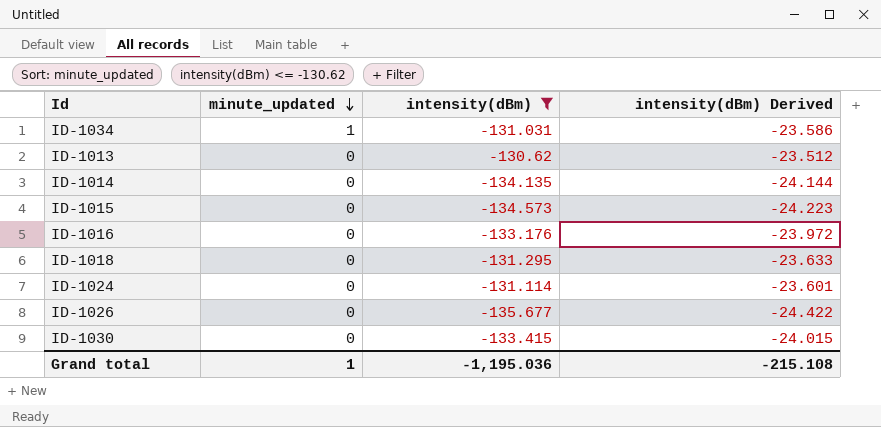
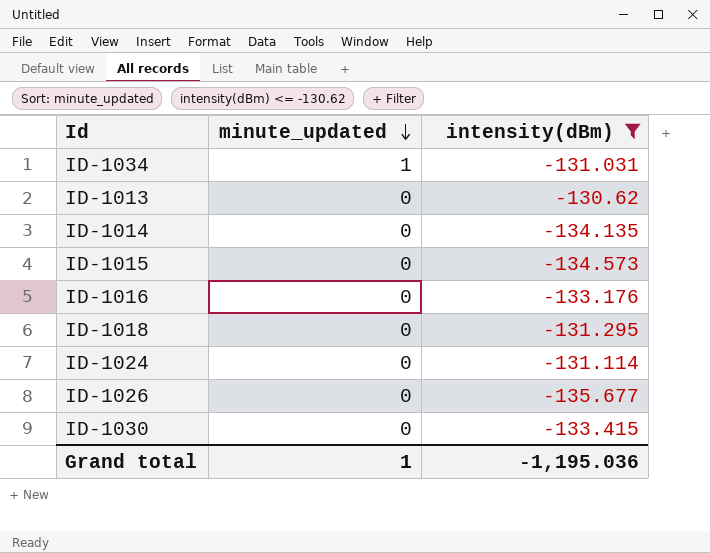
column intensity(dBm) Derived | formula: [intensity(dBm)] * 0.18 -> none

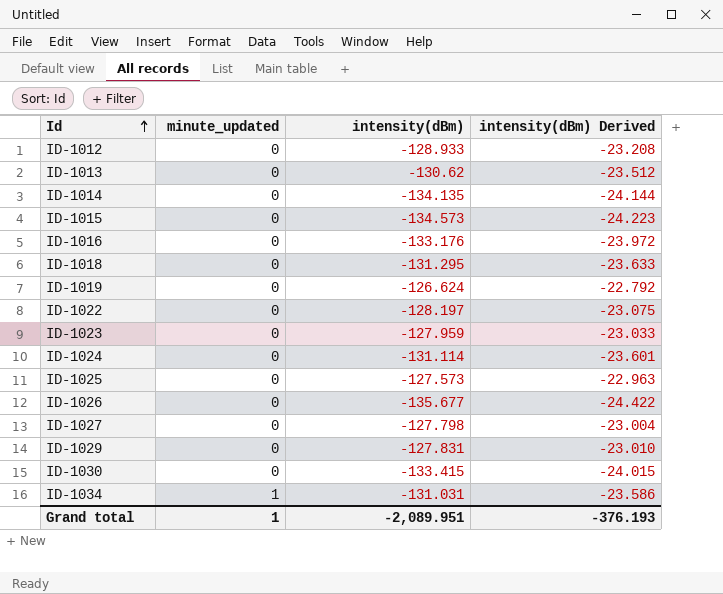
filter: intensity(dBm) <= -130.62 -> none
row order: minute_updated descending -> Id ascending
column intensity(dBm) Derived | formula: none -> [intensity(dBm)] * 0.18
Grand total | intensity(dBm): -1,195.036 -> -2,089.951

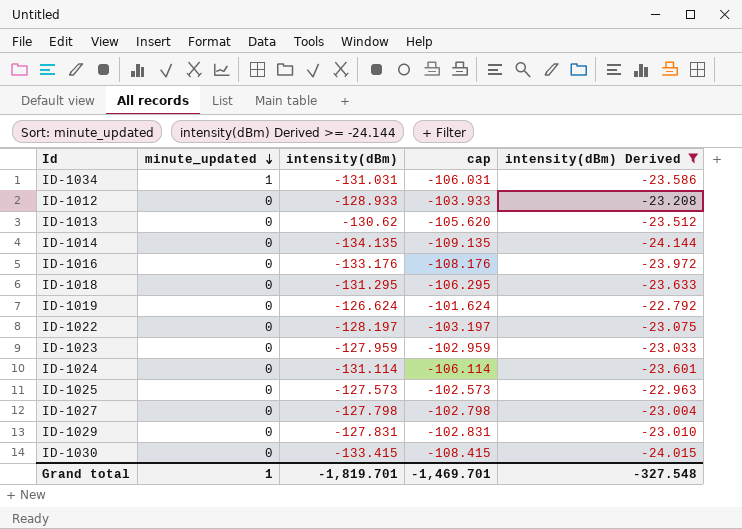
filter: none -> intensity(dBm) Derived >= -24.144
row order: Id ascending -> minute_updated descending
column cap | formula: none -> [intensity(dBm)] + 25
Grand total | intensity(dBm): -2,089.951 -> -1,819.701
Grand total | intensity(dBm) Derived: -376.193 -> -327.548

